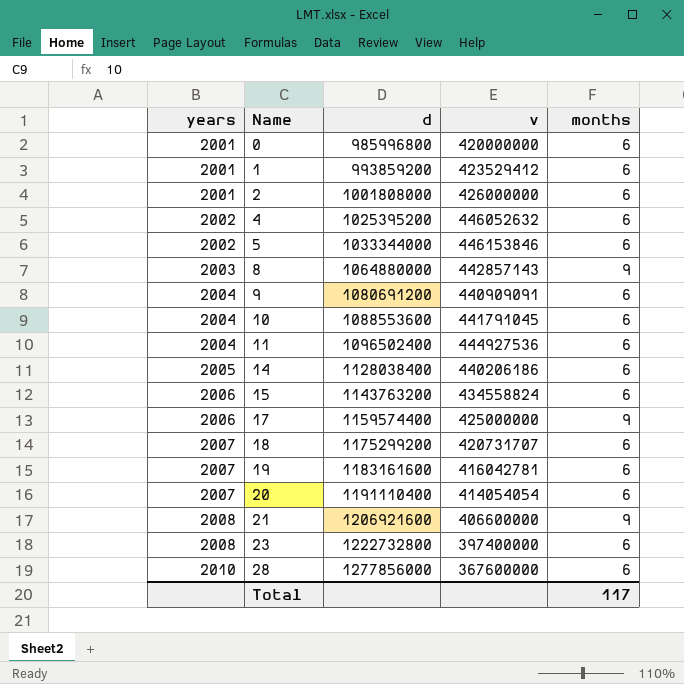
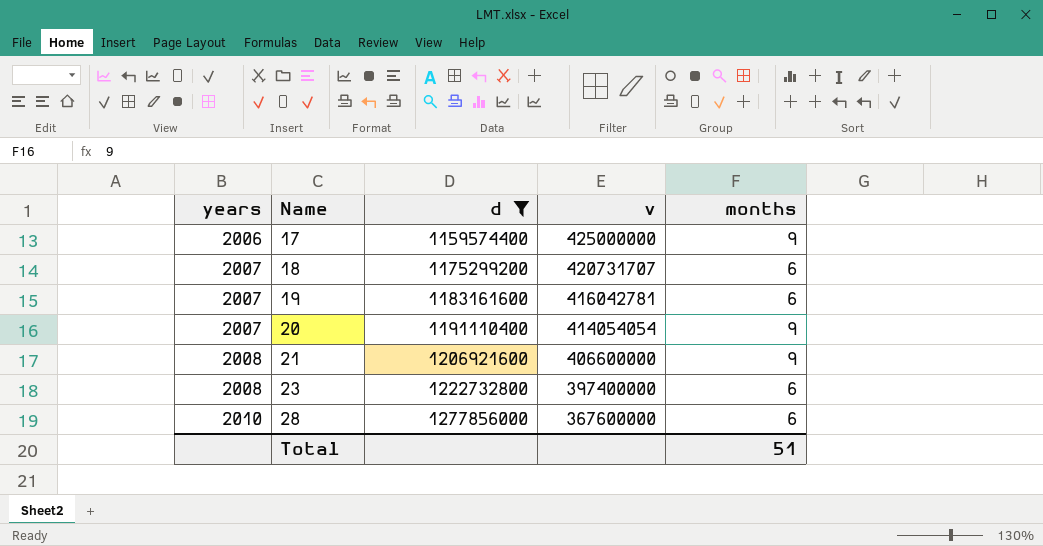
filter: none -> d >= 1159574400
20 | months: 6 -> 9
Total | months: 117 -> 51

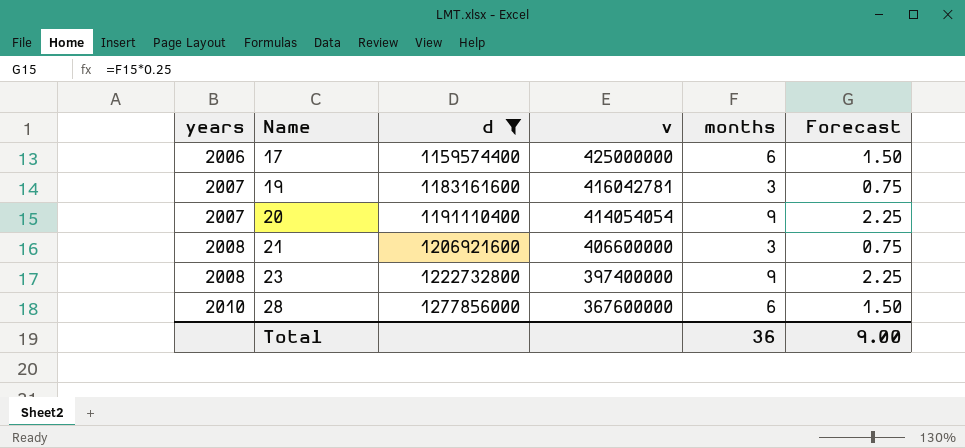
column Forecast | formula: none -> [months] * 0.25
row 18: 2007 | 1175299200 | 420731707 | 6 -> none
17 | months: 9 -> 6
19 | months: 6 -> 3
21 | months: 9 -> 3
23 | months: 6 -> 9
Total | months: 51 -> 36

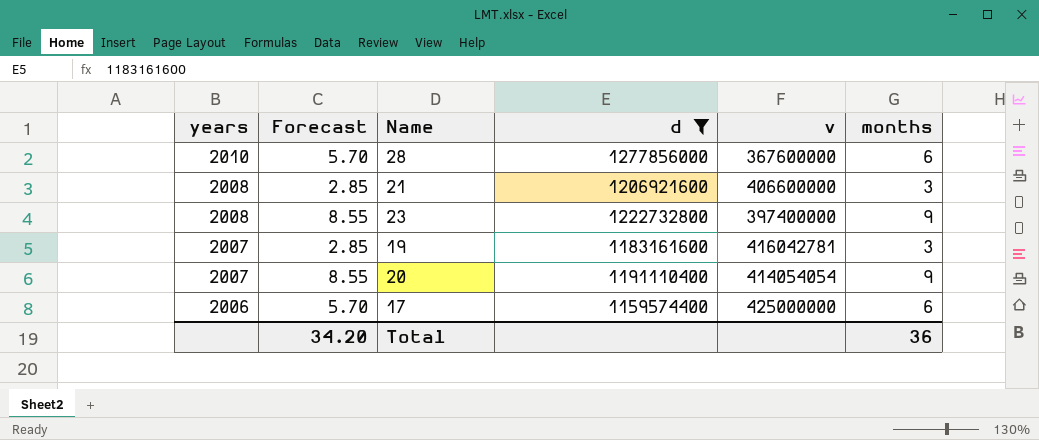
row order: years ascending -> years descending
column Forecast | formula: [months] * 0.25 -> [months] * 0.95
column Forecast | position: 6 -> 2
Total | Forecast: 9.00 -> 34.20

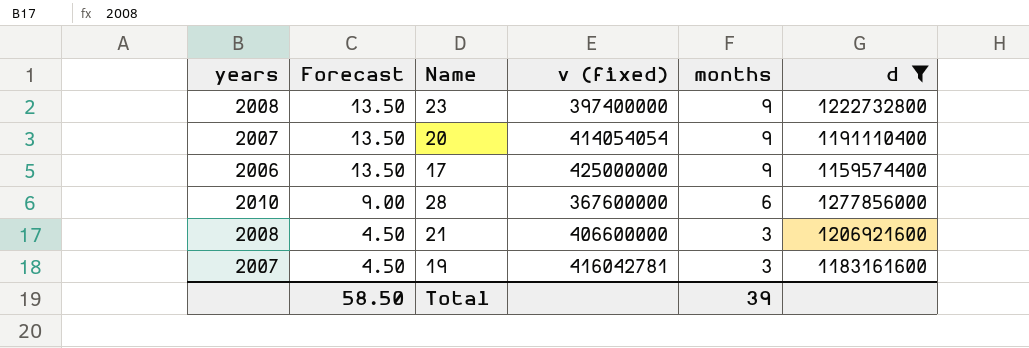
row order: years descending -> Forecast descending
column Forecast | formula: [months] * 0.95 -> [months] * 1.5
column name: v -> v (fixed)
column d | position: 4 -> 6
17 | months: 6 -> 9
Total | Forecast: 34.20 -> 58.50
Total | months: 36 -> 39

